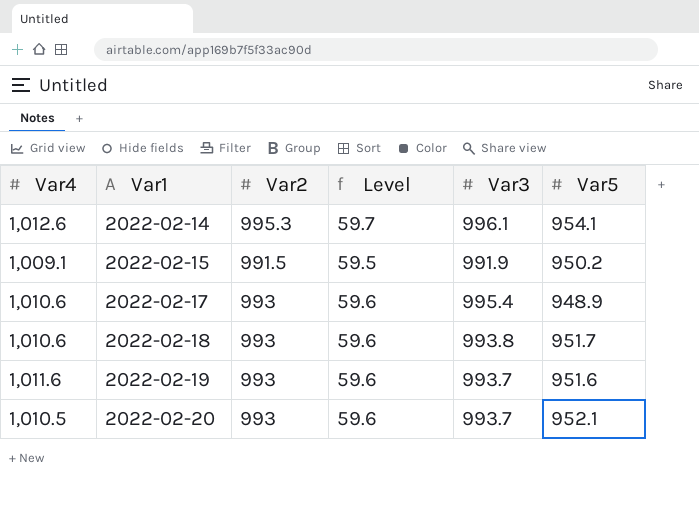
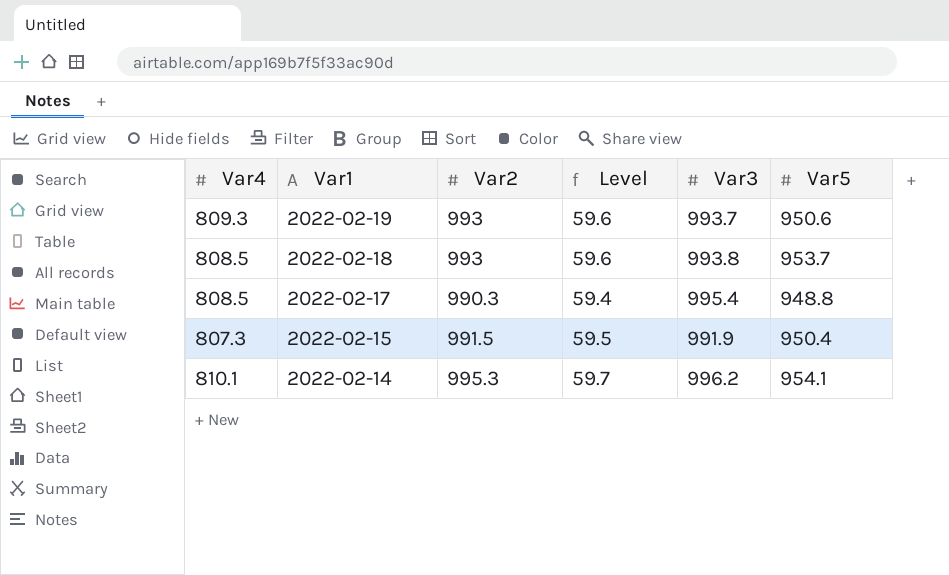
row order: Var1 ascending -> Var1 descending
row 2022-02-20: 1,010.5 | 993 | 59.6 | 993.7 | 952.1 -> none
2022-02-19 | Var4: 1,011.6 -> 809.3
2022-02-19 | Var5: 951.6 -> 950.6
2022-02-18 | Var4: 1,010.6 -> 808.5
2022-02-18 | Var5: 951.7 -> 953.7
2022-02-17 | Var4: 1,010.6 -> 808.5
2022-02-17 | Var2: 993 -> 990.3
2022-02-17 | Level: 59.6 -> 59.4
2022-02-17 | Var5: 948.9 -> 948.8
2022-02-15 | Var4: 1,009.1 -> 807.3
2022-02-15 | Var5: 950.2 -> 950.4
2022-02-14 | Var4: 1,012.6 -> 810.1
2022-02-14 | Var3: 996.1 -> 996.2

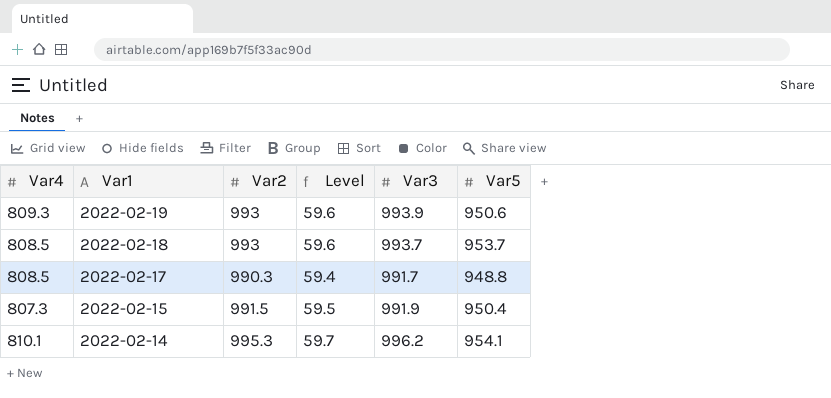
2022-02-19 | Var3: 993.7 -> 993.9
2022-02-18 | Var3: 993.8 -> 993.7
2022-02-17 | Var3: 995.4 -> 991.7

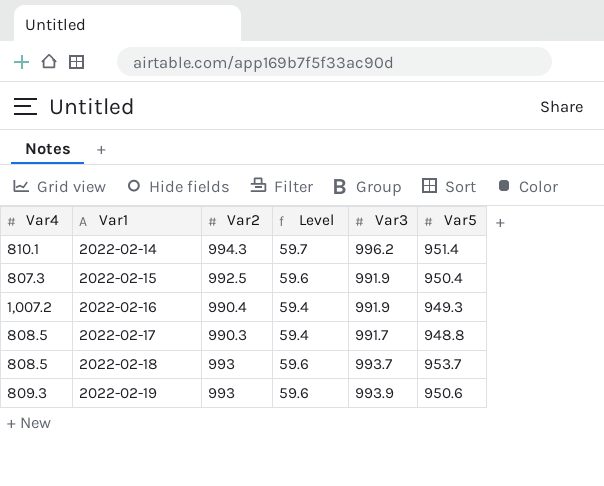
row order: Var1 descending -> Var1 ascending
2022-02-14 | Var2: 995.3 -> 994.3
2022-02-14 | Var5: 954.1 -> 951.4
2022-02-15 | Var2: 991.5 -> 992.5
2022-02-15 | Level: 59.5 -> 59.6
row 2022-02-16: none -> 1,007.2 | 990.4 | 59.4 | 991.9 | 949.3

